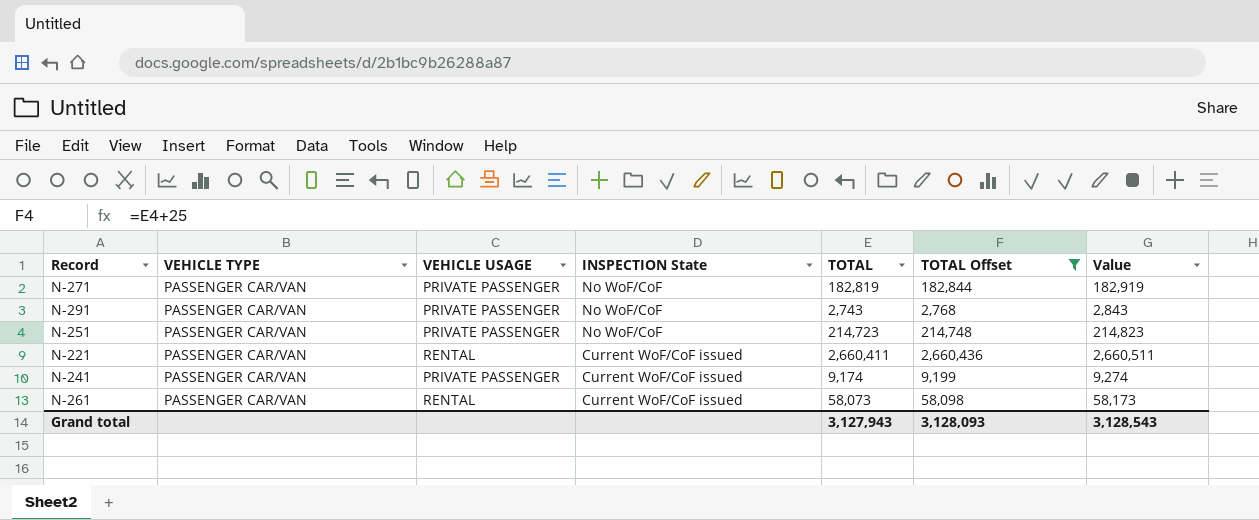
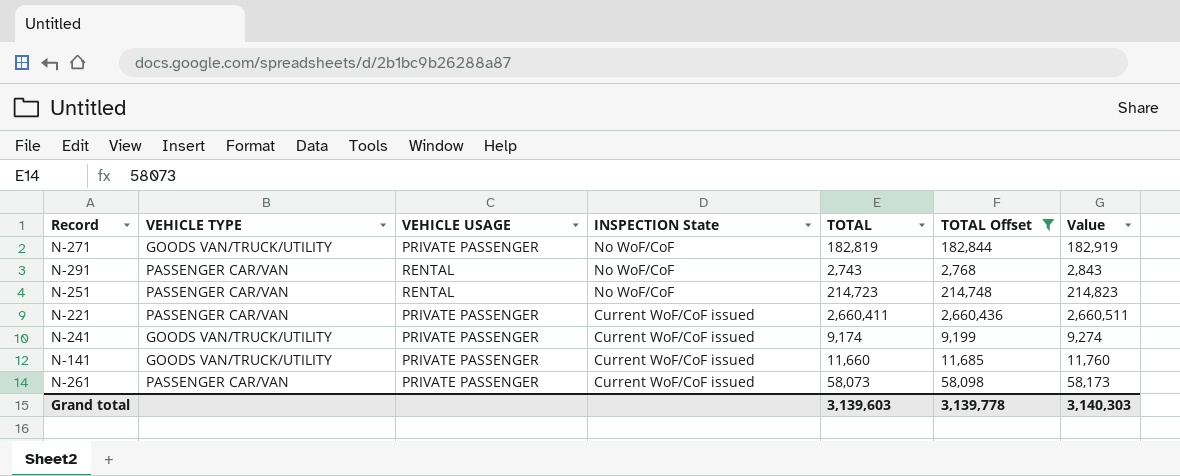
N-271 | VEHICLE TYPE: PASSENGER CAR/VAN -> GOODS VAN/TRUCK/UTILITY
N-291 | VEHICLE USAGE: PRIVATE PASSENGER -> RENTAL
N-251 | VEHICLE USAGE: PRIVATE PASSENGER -> RENTAL
N-221 | VEHICLE USAGE: RENTAL -> PRIVATE PASSENGER
N-241 | VEHICLE TYPE: PASSENGER CAR/VAN -> GOODS VAN/TRUCK/UTILITY
row N-141: none -> GOODS VAN/TRUCK/UTILITY | PRIVATE PASSENGER | Current WoF/CoF issued | 11,660 | 11,685 | 11,760
N-261 | VEHICLE USAGE: RENTAL -> PRIVATE PASSENGER
Grand total | TOTAL: 3,127,943 -> 3,139,603
Grand total | TOTAL Offset: 3,128,093 -> 3,139,778
Grand total | Value: 3,128,543 -> 3,140,303

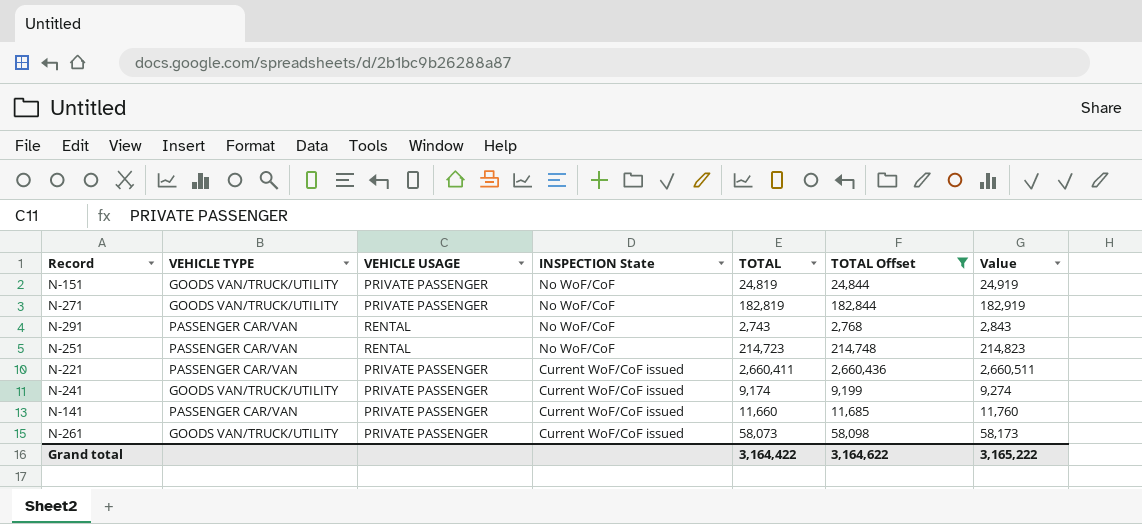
row N-151: none -> GOODS VAN/TRUCK/UTILITY | PRIVATE PASSENGER | No WoF/CoF | 24,819 | 24,844 | 24,919
N-141 | VEHICLE TYPE: GOODS VAN/TRUCK/UTILITY -> PASSENGER CAR/VAN
N-261 | VEHICLE TYPE: PASSENGER CAR/VAN -> GOODS VAN/TRUCK/UTILITY
Grand total | TOTAL: 3,139,603 -> 3,164,422
Grand total | TOTAL Offset: 3,139,778 -> 3,164,622
Grand total | Value: 3,140,303 -> 3,165,222

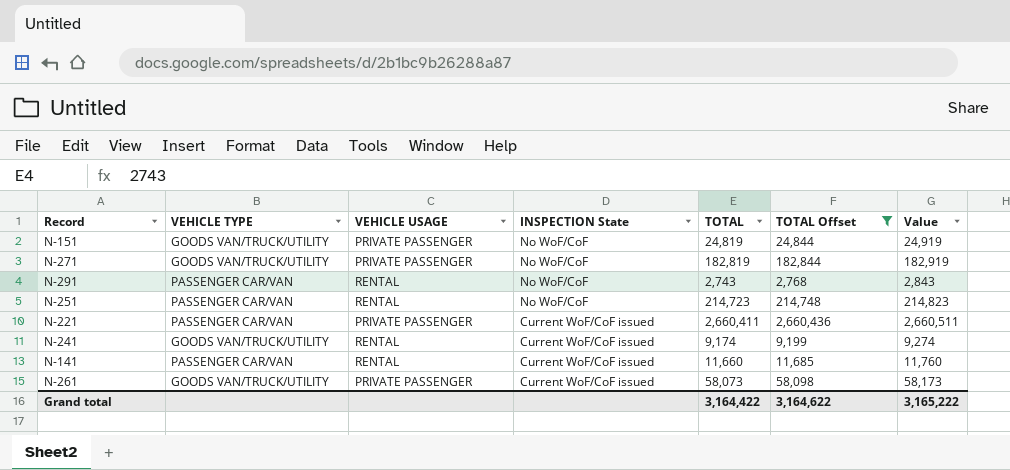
N-241 | VEHICLE USAGE: PRIVATE PASSENGER -> RENTAL
N-141 | VEHICLE USAGE: PRIVATE PASSENGER -> RENTAL

